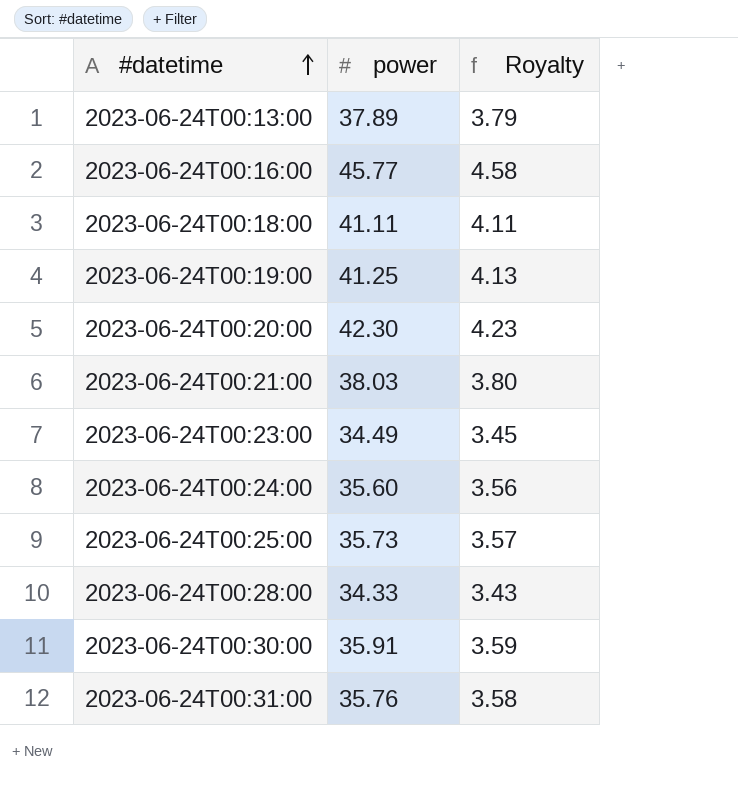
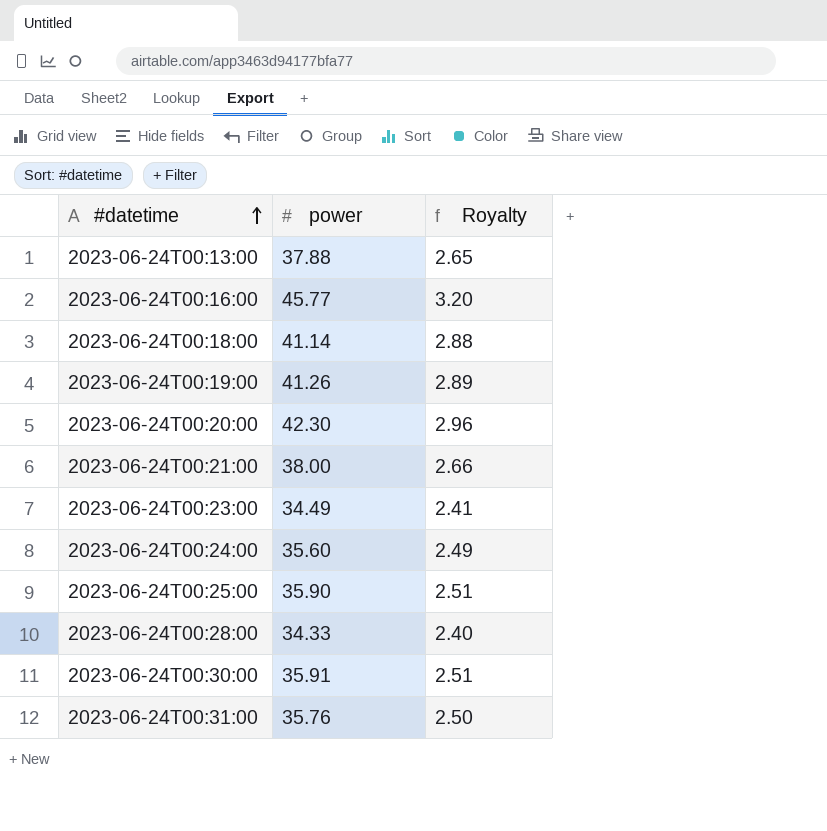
column Royalty | formula: [power] * 0.1 -> [power] * 0.07
2023-06-24T00:13:00 | power: 37.89 -> 37.88
2023-06-24T00:18:00 | power: 41.11 -> 41.14
2023-06-24T00:19:00 | power: 41.25 -> 41.26
2023-06-24T00:21:00 | power: 38.03 -> 38.00
2023-06-24T00:25:00 | power: 35.73 -> 35.90

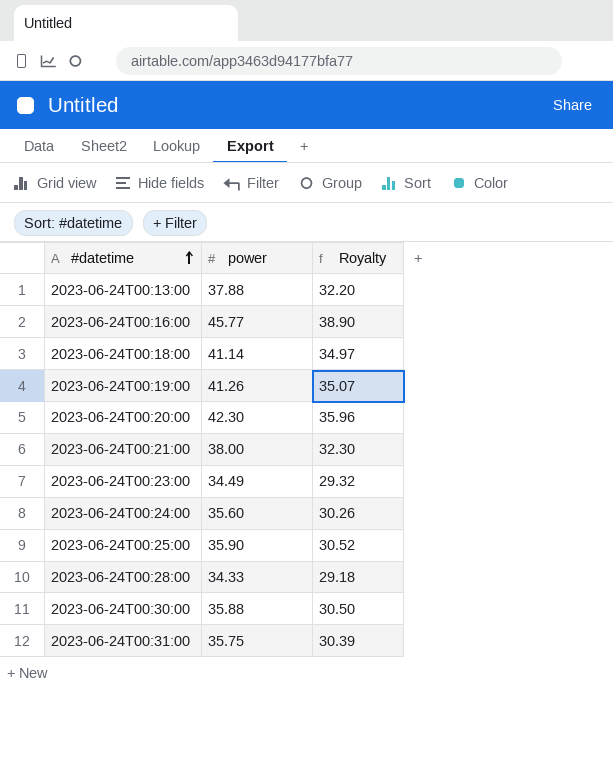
column Royalty | formula: [power] * 0.07 -> [power] * 0.85
2023-06-24T00:30:00 | power: 35.91 -> 35.88
2023-06-24T00:31:00 | power: 35.76 -> 35.75

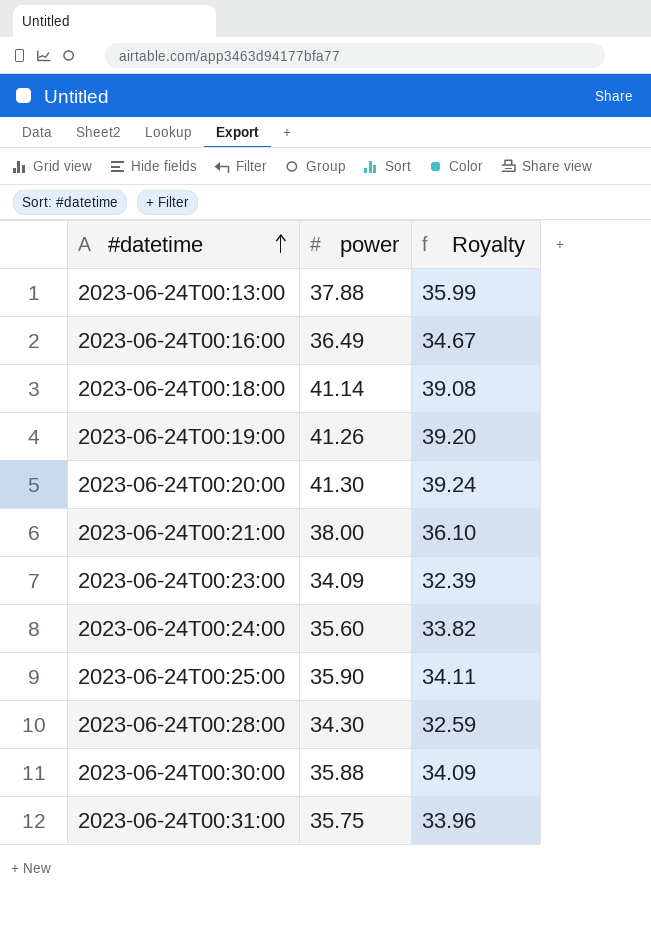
column Royalty | formula: [power] * 0.85 -> [power] * 0.95
2023-06-24T00:16:00 | power: 45.77 -> 36.49
2023-06-24T00:20:00 | power: 42.30 -> 41.30
2023-06-24T00:23:00 | power: 34.49 -> 34.09
2023-06-24T00:28:00 | power: 34.33 -> 34.30

